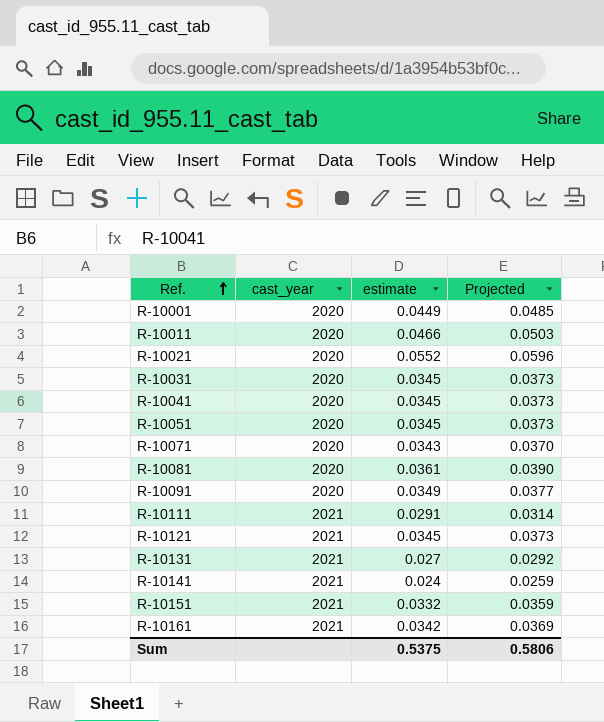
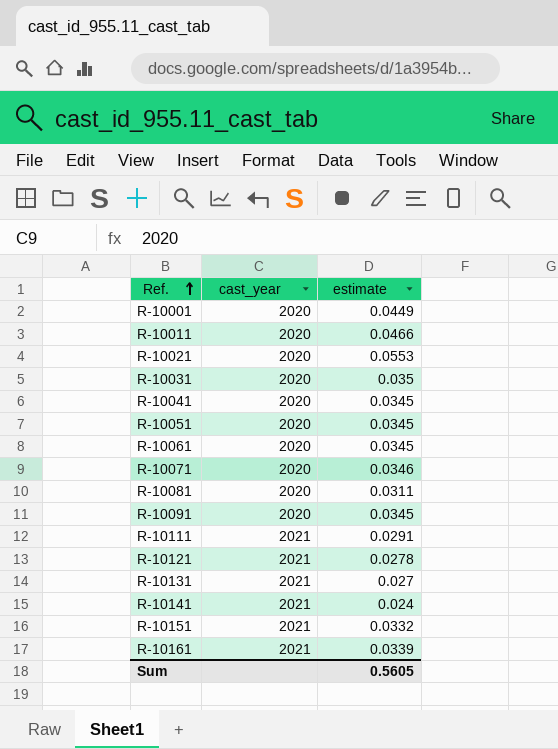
column Projected | formula: [estimate] * 1.08 -> none
R-10021 | estimate: 0.0552 -> 0.0553
R-10031 | estimate: 0.0345 -> 0.035
row R-10061: none -> 2020 | 0.0345
R-10071 | estimate: 0.0343 -> 0.0346
R-10081 | estimate: 0.0361 -> 0.0311
R-10091 | estimate: 0.0349 -> 0.0345
R-10121 | estimate: 0.0345 -> 0.0278
R-10161 | estimate: 0.0342 -> 0.0339
Sum | estimate: 0.5375 -> 0.5605

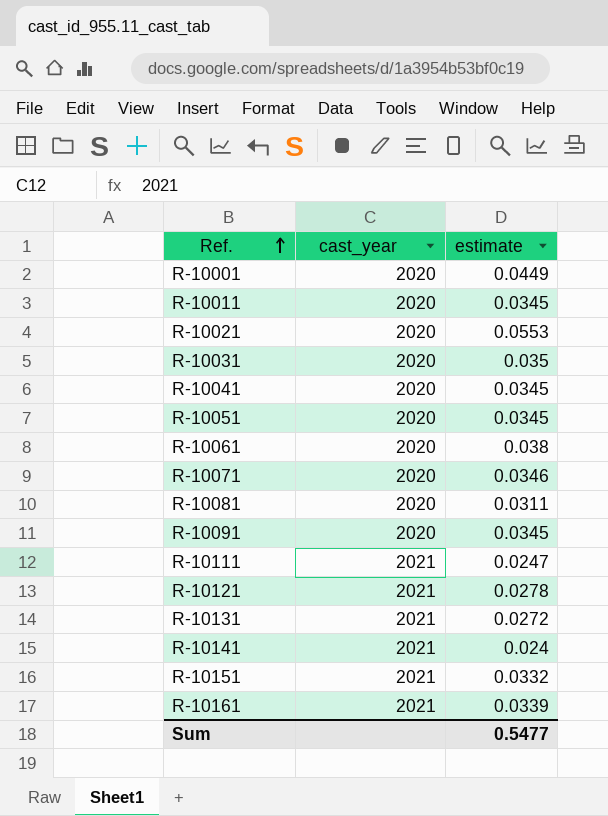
R-10011 | estimate: 0.0466 -> 0.0345
R-10061 | estimate: 0.0345 -> 0.038
R-10111 | estimate: 0.0291 -> 0.0247
R-10131 | estimate: 0.027 -> 0.0272
Sum | estimate: 0.5605 -> 0.5477

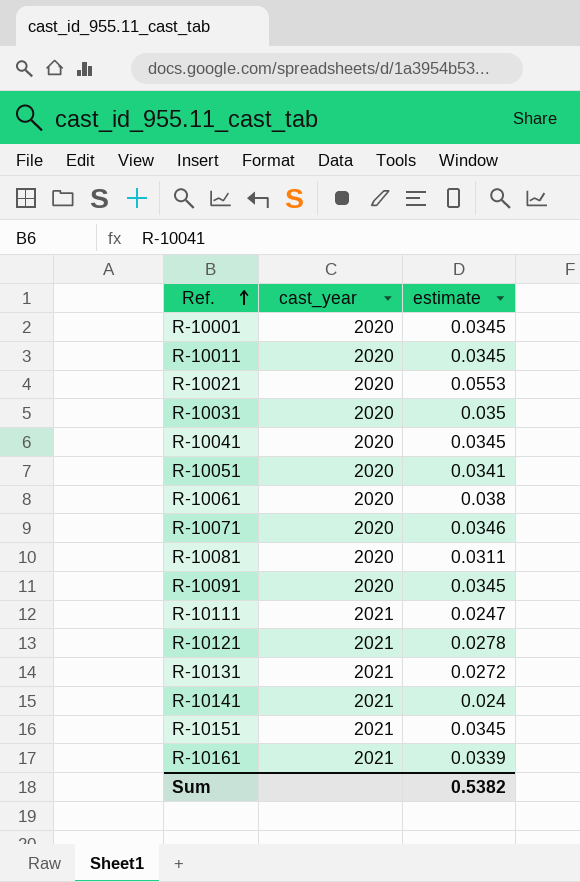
R-10001 | estimate: 0.0449 -> 0.0345
R-10051 | estimate: 0.0345 -> 0.0341
R-10151 | estimate: 0.0332 -> 0.0345
Sum | estimate: 0.5477 -> 0.5382

